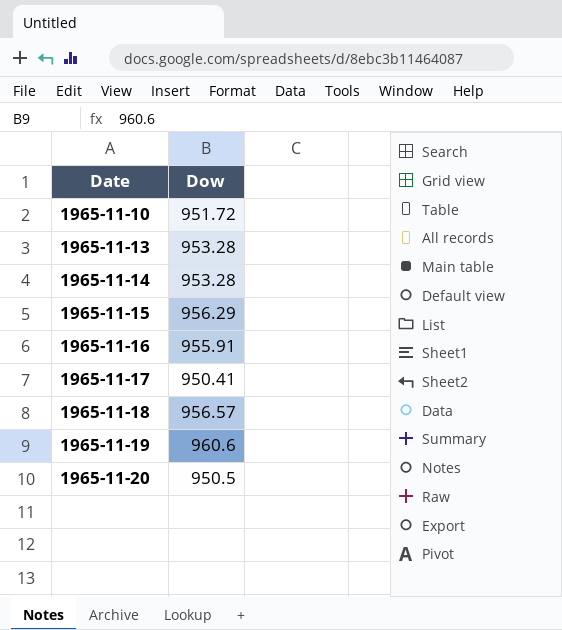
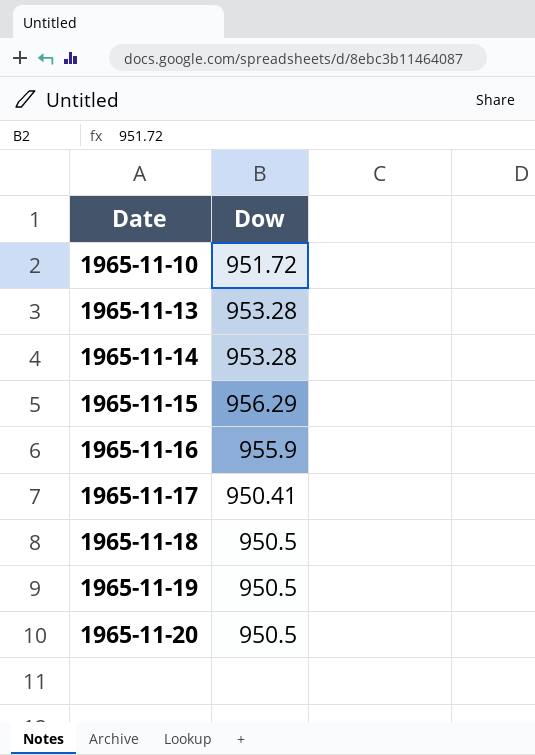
1965-11-16 | Dow: 955.91 -> 955.9
1965-11-18 | Dow: 956.57 -> 950.5
1965-11-19 | Dow: 960.6 -> 950.5

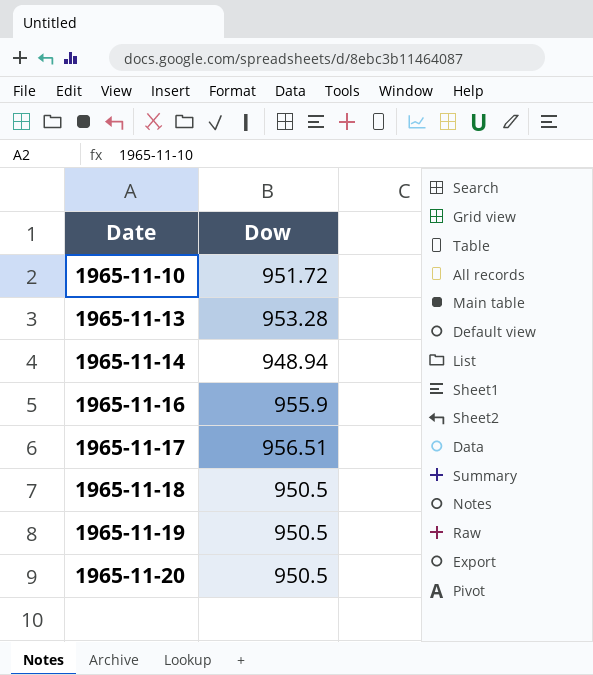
row 1965-11-15: 956.29 -> none
1965-11-14 | Dow: 953.28 -> 948.94
1965-11-17 | Dow: 950.41 -> 956.51

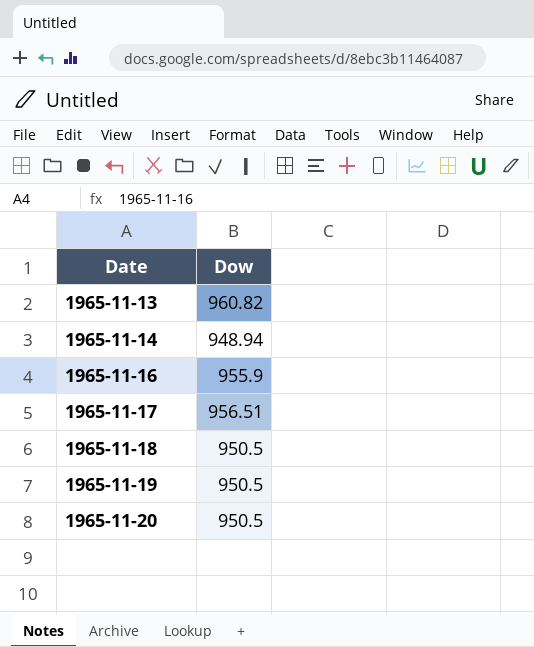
row 1965-11-10: 951.72 -> none
1965-11-13 | Dow: 953.28 -> 960.82

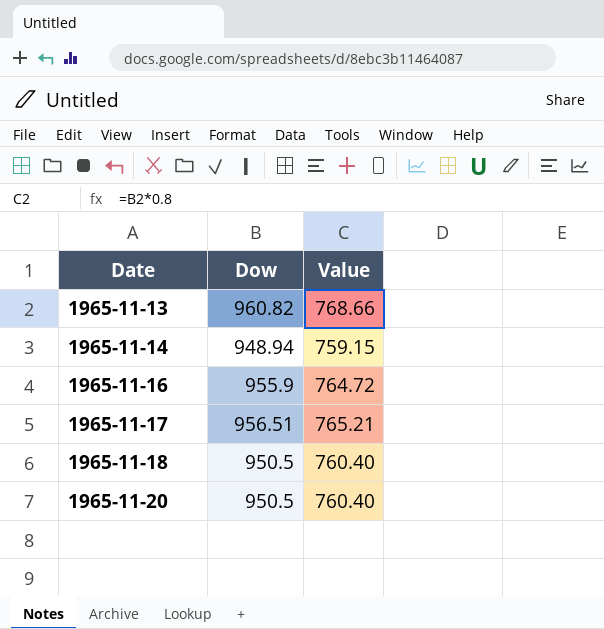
column Value | formula: none -> [Dow] * 0.8
row 1965-11-19: 950.5 -> none

